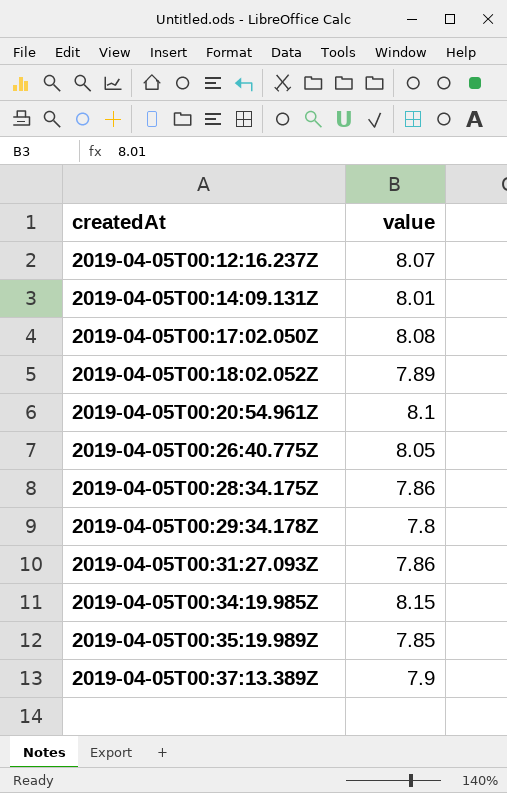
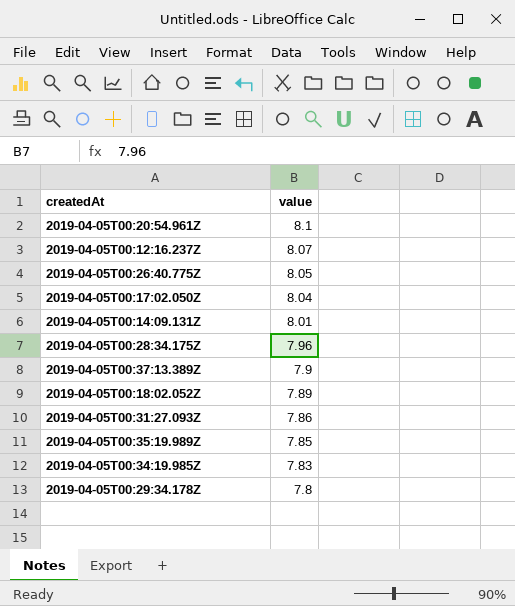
row order: createdAt ascending -> value descending
2019-04-05T00:17:02.050Z | value: 8.08 -> 8.04
2019-04-05T00:28:34.175Z | value: 7.86 -> 7.96
2019-04-05T00:34:19.985Z | value: 8.15 -> 7.83

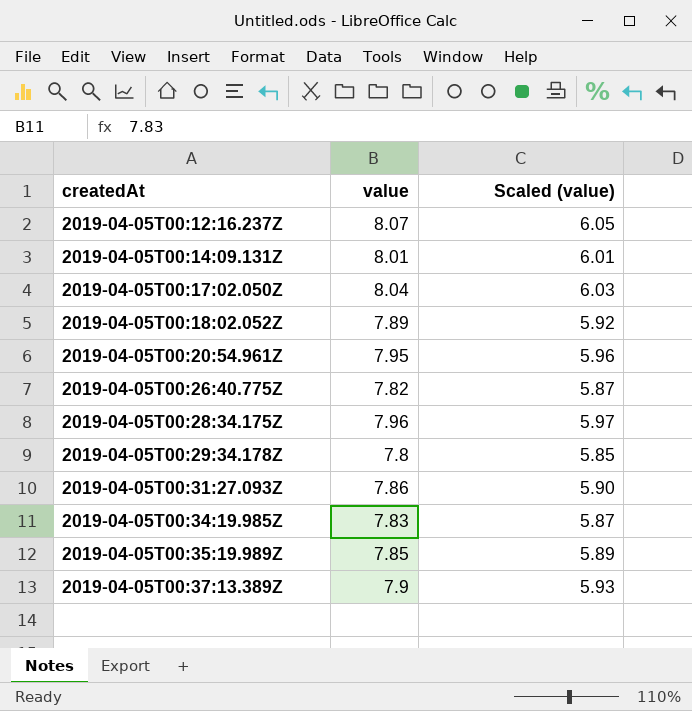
row order: value descending -> createdAt ascending
column Scaled (value) | formula: none -> [value] * 0.75
2019-04-05T00:20:54.961Z | value: 8.1 -> 7.95
2019-04-05T00:26:40.775Z | value: 8.05 -> 7.82

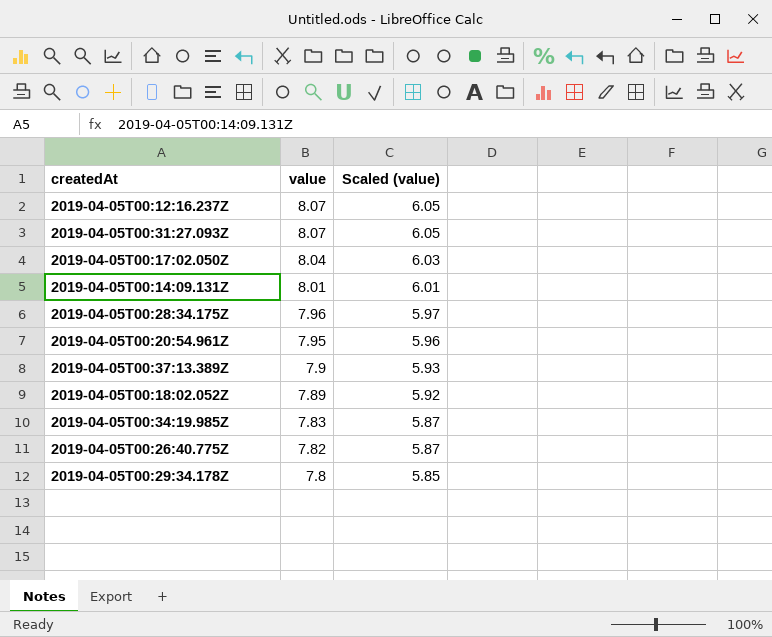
row order: createdAt ascending -> value descending
row 2019-04-05T00:35:19.989Z: 7.85 | 5.89 -> none
2019-04-05T00:31:27.093Z | value: 7.86 -> 8.07
2019-04-05T00:31:27.093Z | Scaled (value): 5.90 -> 6.05

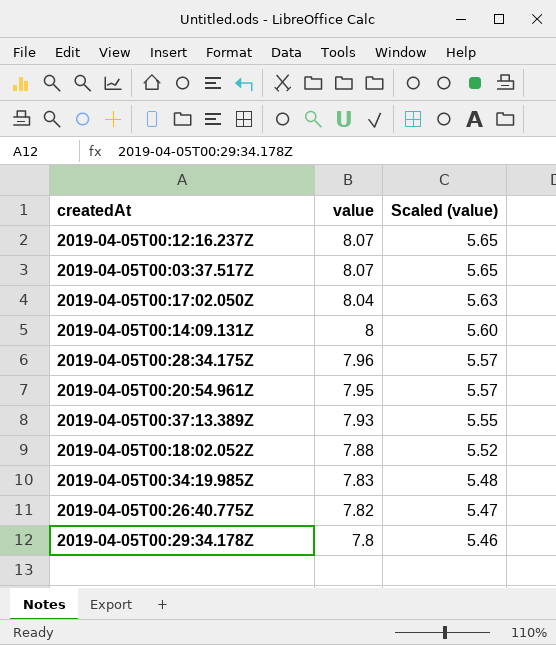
column Scaled (value) | formula: [value] * 0.75 -> [value] * 0.7
row 2019-04-05T00:31:27.093Z: 8.07 | 6.05 -> none
row 2019-04-05T00:03:37.517Z: none -> 8.07 | 5.65
2019-04-05T00:14:09.131Z | value: 8.01 -> 8
2019-04-05T00:37:13.389Z | value: 7.9 -> 7.93
2019-04-05T00:18:02.052Z | value: 7.89 -> 7.88

